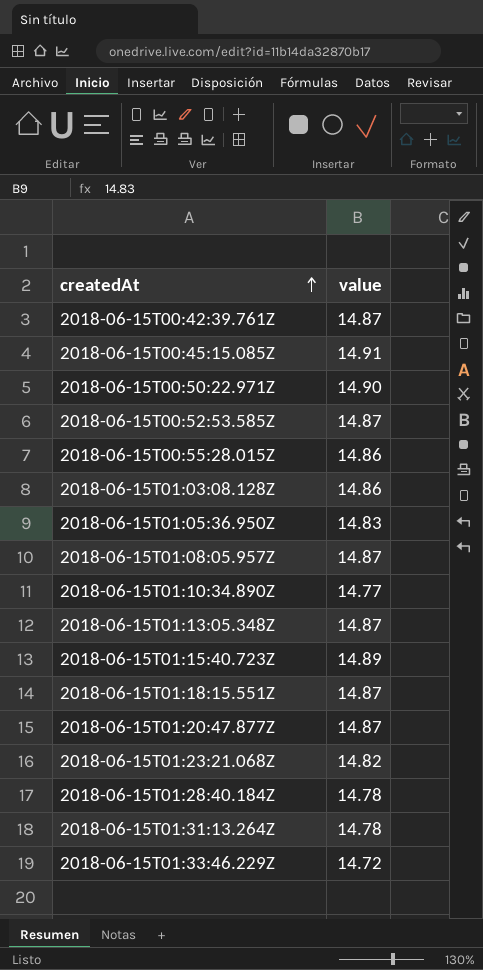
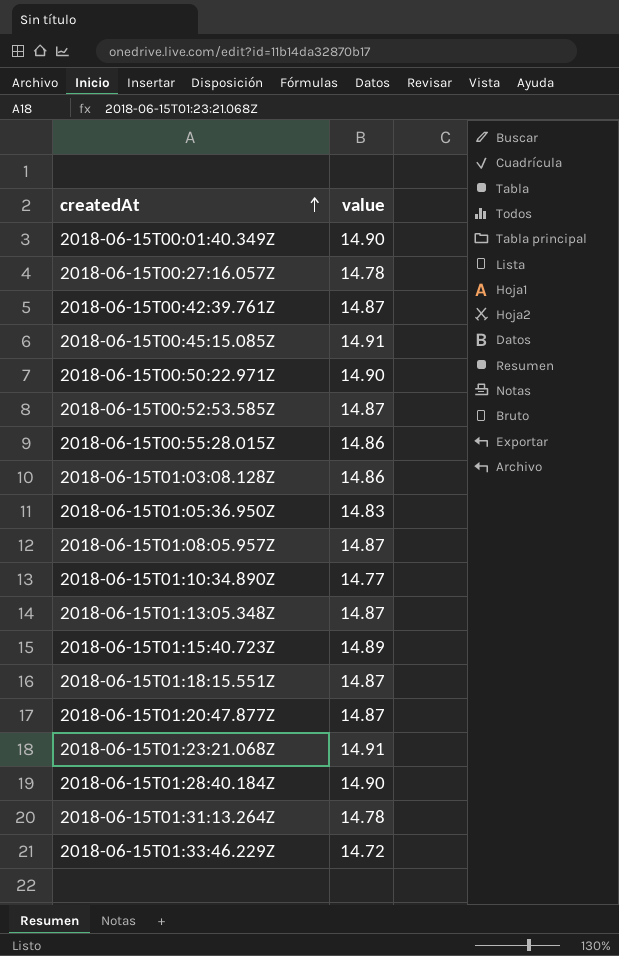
row 2018-06-15T00:01:40.349Z: none -> 14.90
row 2018-06-15T00:27:16.057Z: none -> 14.78
2018-06-15T01:23:21.068Z | value: 14.82 -> 14.91
2018-06-15T01:28:40.184Z | value: 14.78 -> 14.90

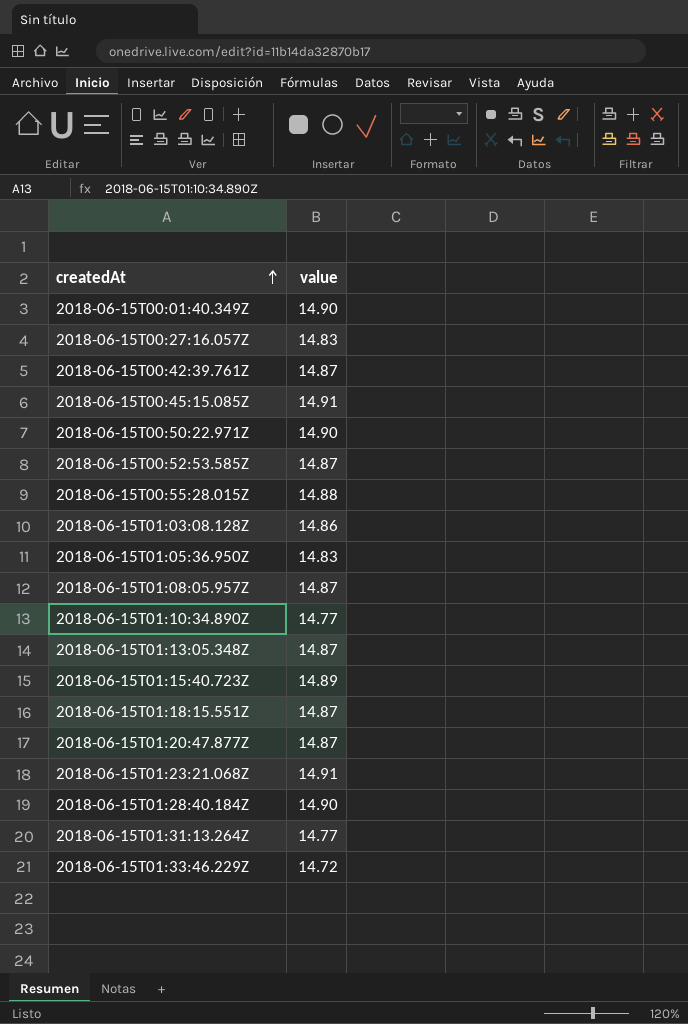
2018-06-15T00:27:16.057Z | value: 14.78 -> 14.83
2018-06-15T00:55:28.015Z | value: 14.86 -> 14.88
2018-06-15T01:31:13.264Z | value: 14.78 -> 14.77

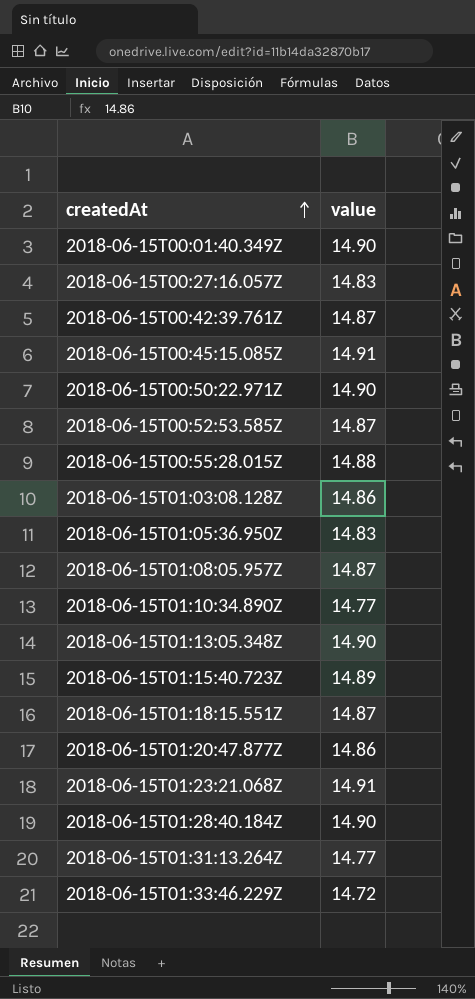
2018-06-15T01:13:05.348Z | value: 14.87 -> 14.90
2018-06-15T01:20:47.877Z | value: 14.87 -> 14.86

